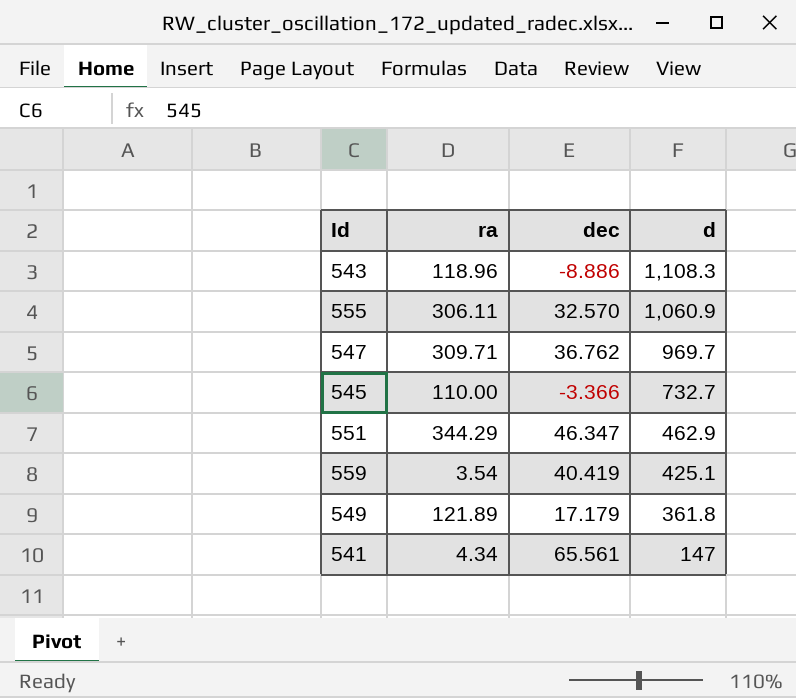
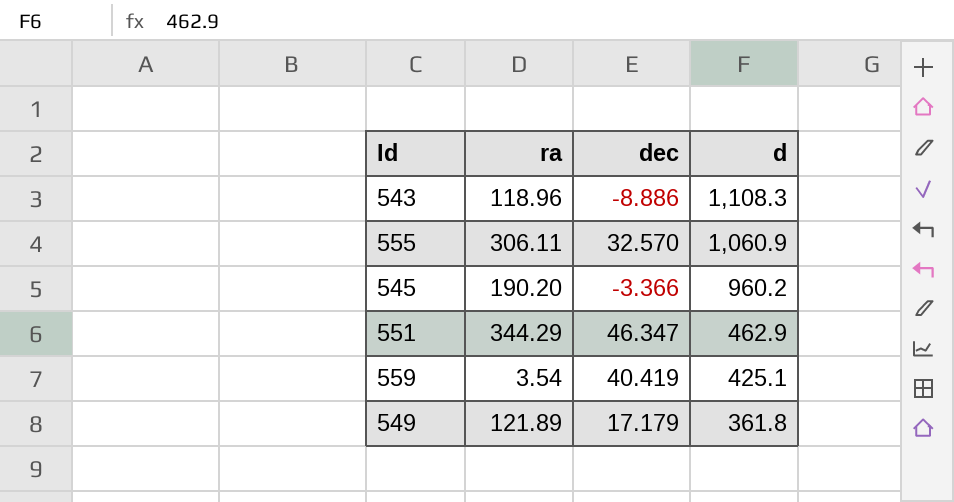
row 547: 309.71 | 36.762 | 969.7 -> none
row 541: 4.34 | 65.561 | 147 -> none
545 | ra: 110.00 -> 190.20
545 | d: 732.7 -> 960.2

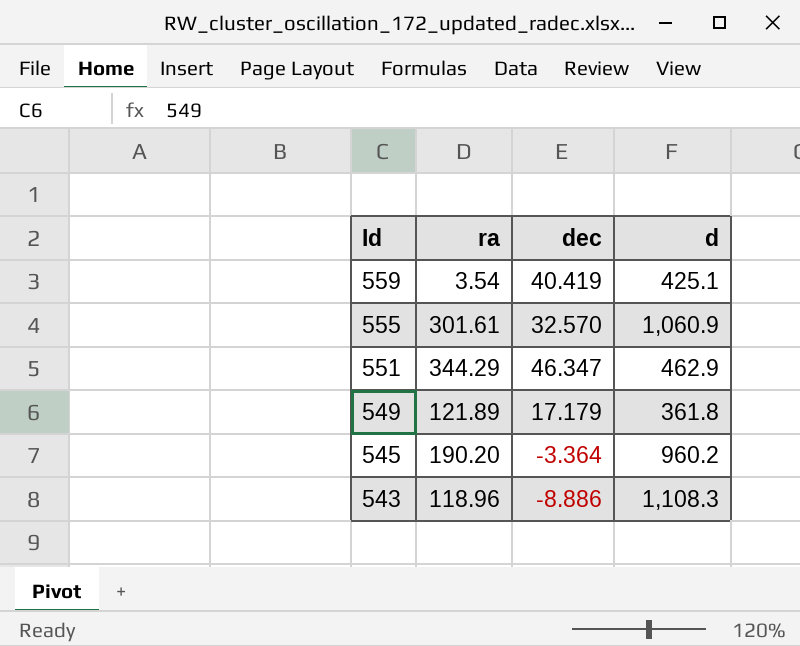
row order: d descending -> Id descending
555 | ra: 306.11 -> 301.61
545 | dec: -3.366 -> -3.364

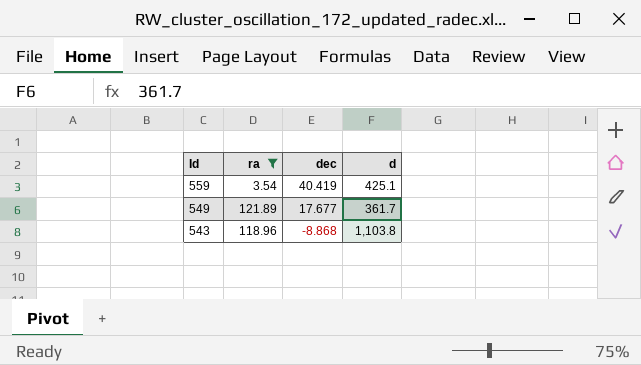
filter: none -> ra <= 121.89
549 | dec: 17.179 -> 17.677
549 | d: 361.8 -> 361.7
543 | dec: -8.886 -> -8.868
543 | d: 1,108.3 -> 1,103.8

